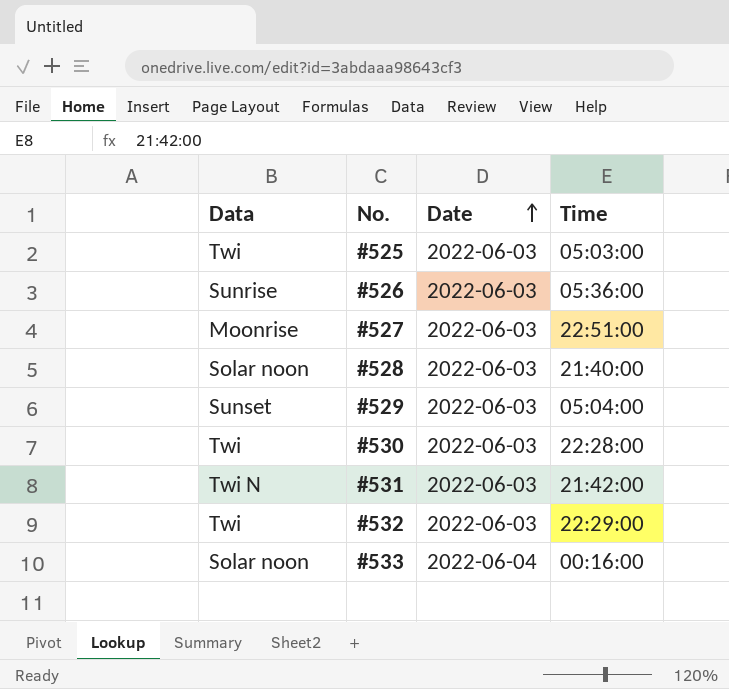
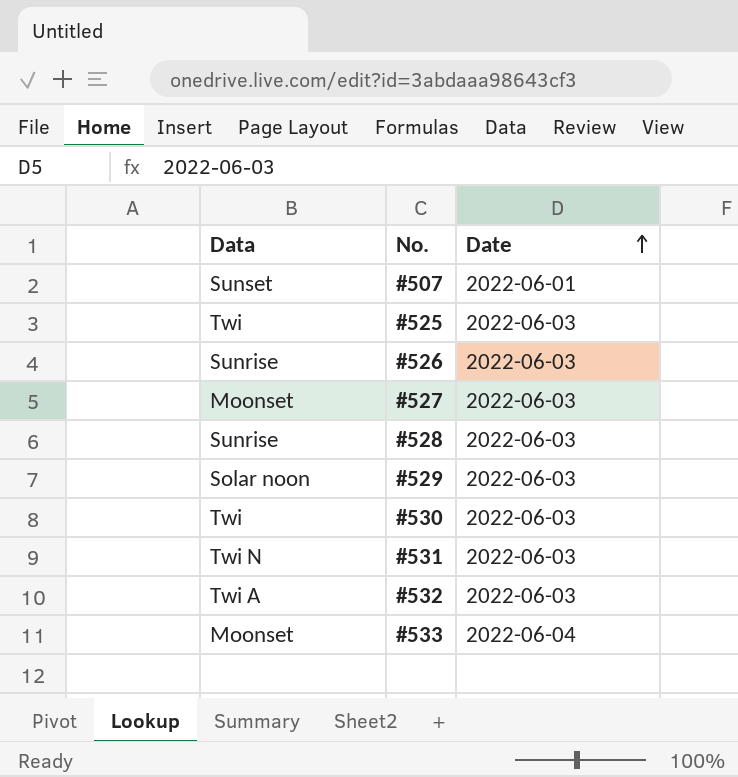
column Time | position: 4 -> none
row #507: none -> Sunset | 2022-06-01
#527 | Data: Moonrise -> Moonset
#528 | Data: Solar noon -> Sunrise
#529 | Data: Sunset -> Solar noon
#532 | Data: Twi -> Twi A
#533 | Data: Solar noon -> Moonset

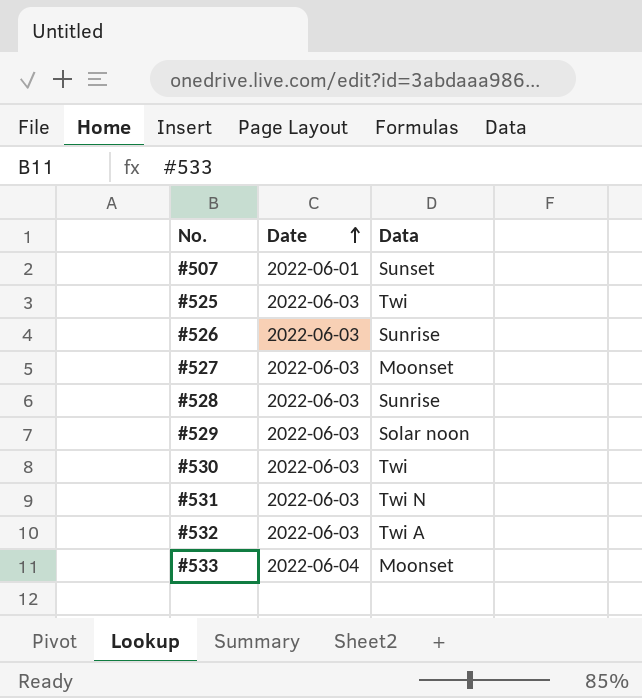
column Data | position: 1 -> 3

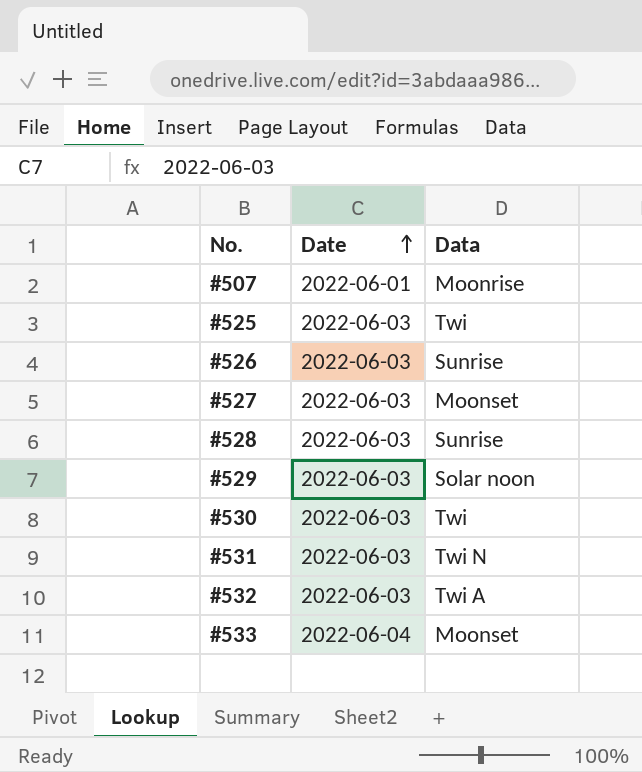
#507 | Data: Sunset -> Moonrise

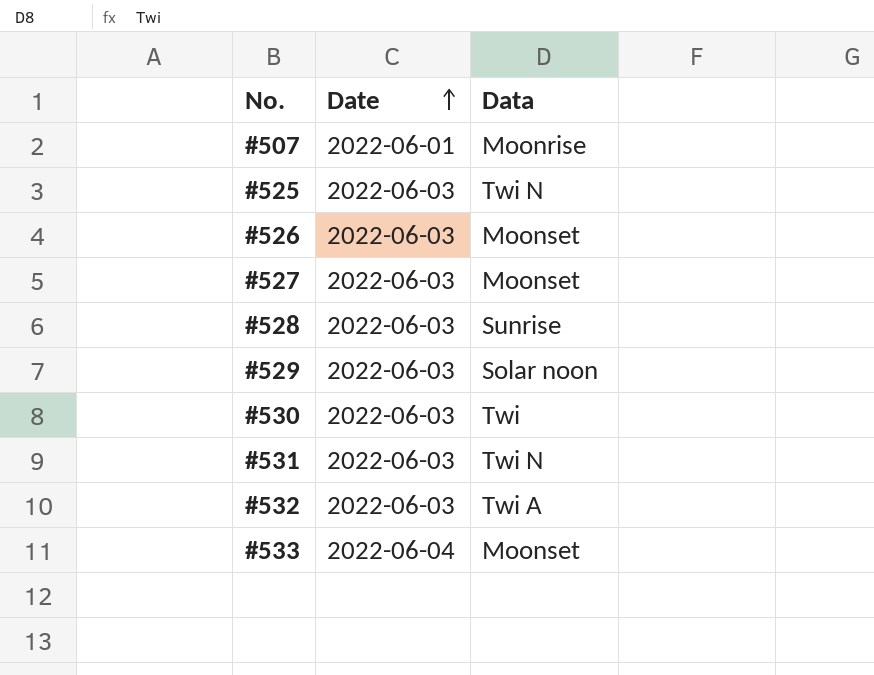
#525 | Data: Twi -> Twi N
#526 | Data: Sunrise -> Moonset

